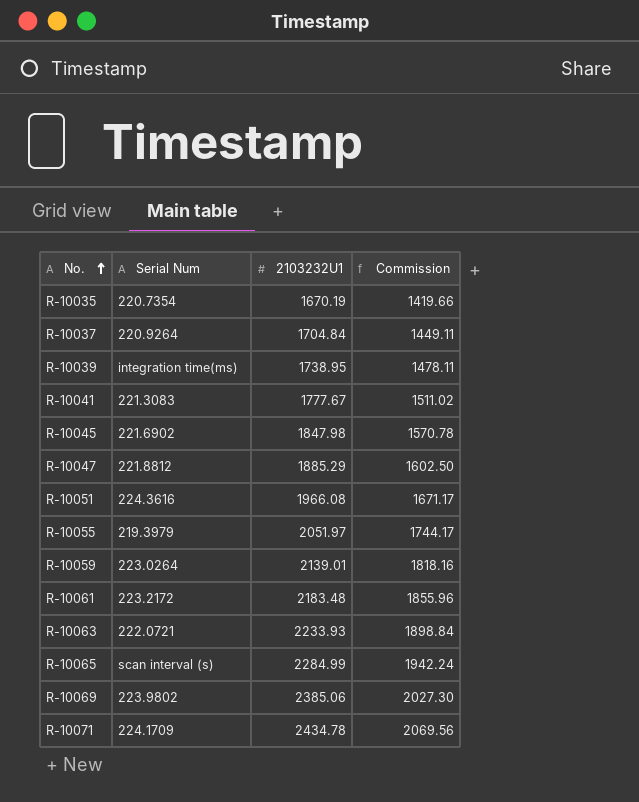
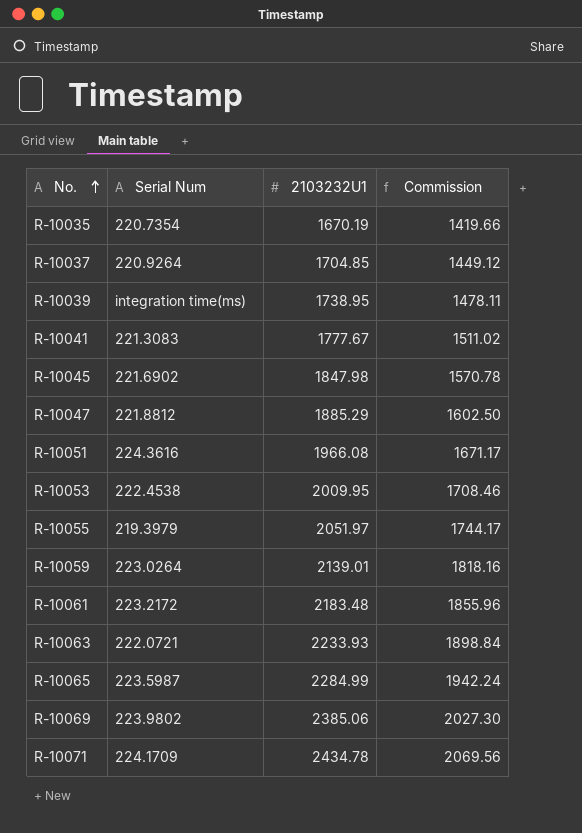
R-10037 | 2103232U1: 1704.84 -> 1704.85
R-10037 | Commission: 1449.11 -> 1449.12
row R-10053: none -> 222.4538 | 2009.95 | 1708.46
R-10065 | Serial Num: scan interval (s) -> 223.5987

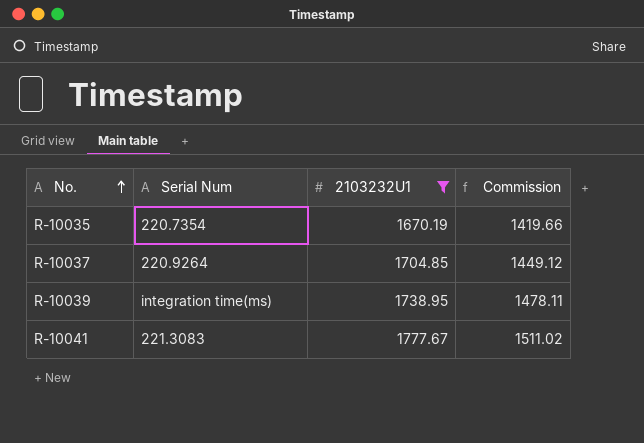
filter: none -> 2103232U1 <= 1777.67

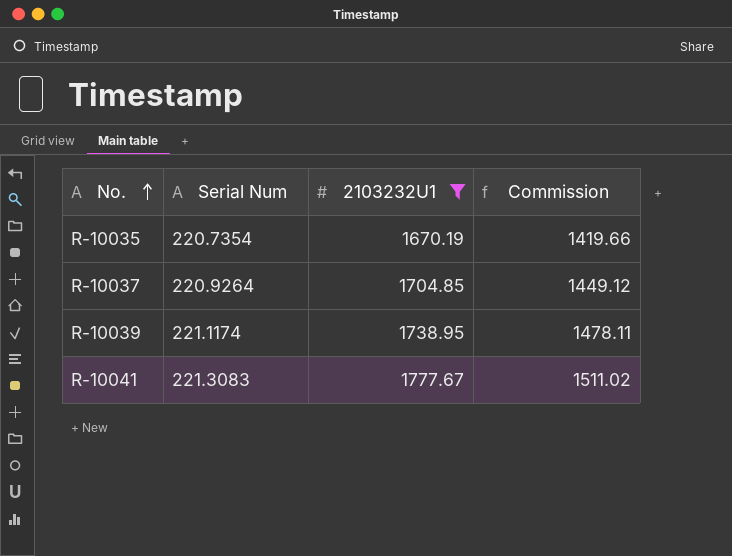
R-10039 | Serial Num: integration time(ms) -> 221.1174

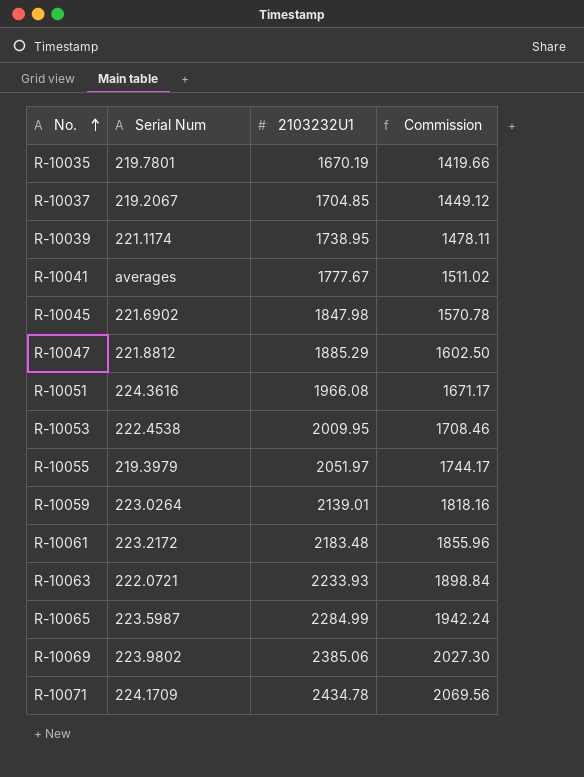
filter: 2103232U1 <= 1777.67 -> none
R-10035 | Serial Num: 220.7354 -> 219.7801
R-10037 | Serial Num: 220.9264 -> 219.2067
R-10041 | Serial Num: 221.3083 -> averages

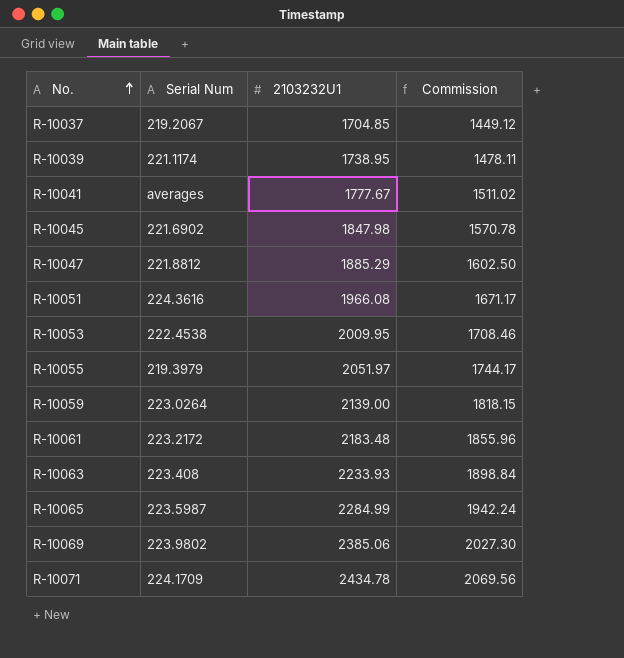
row R-10035: 219.7801 | 1670.19 | 1419.66 -> none
R-10059 | 2103232U1: 2139.01 -> 2139.00
R-10059 | Commission: 1818.16 -> 1818.15
R-10063 | Serial Num: 222.0721 -> 223.408

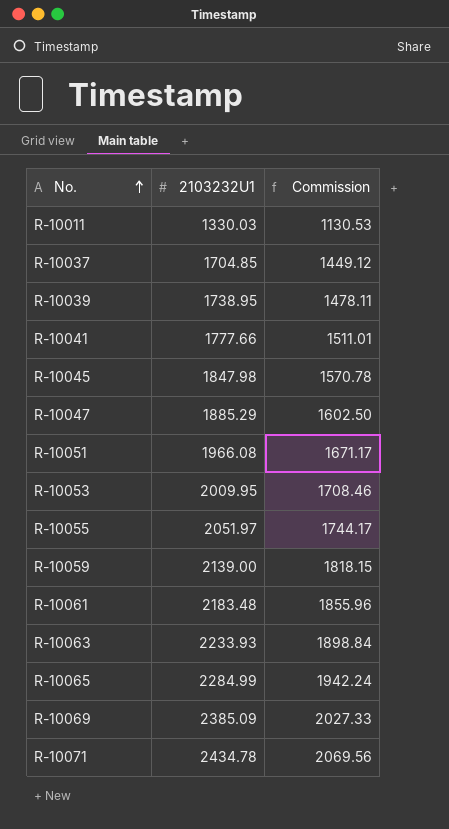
column Serial Num | position: 2 -> none
row R-10011: none -> 1330.03 | 1130.53
R-10041 | 2103232U1: 1777.67 -> 1777.66
R-10041 | Commission: 1511.02 -> 1511.01
R-10069 | 2103232U1: 2385.06 -> 2385.09
R-10069 | Commission: 2027.30 -> 2027.33

